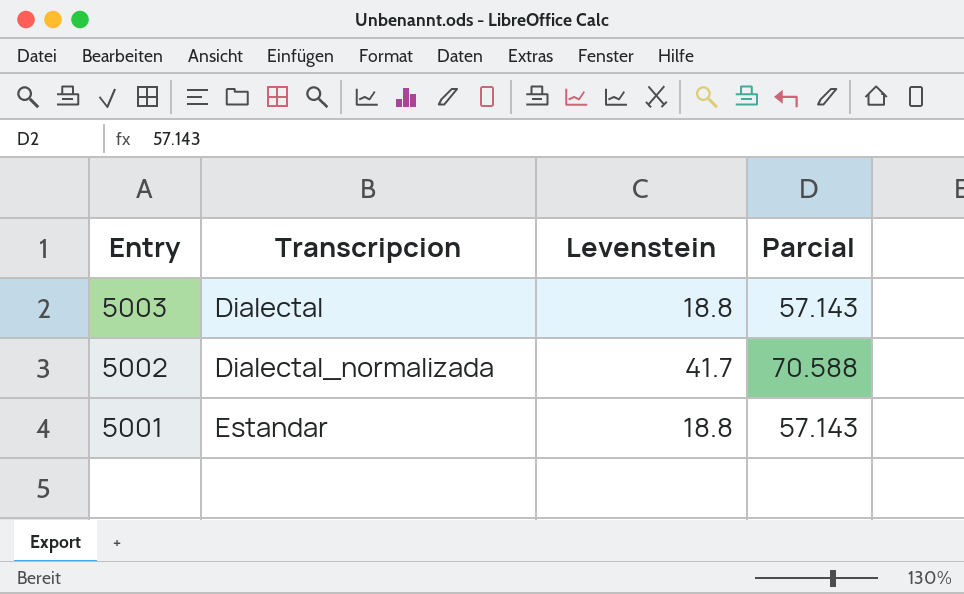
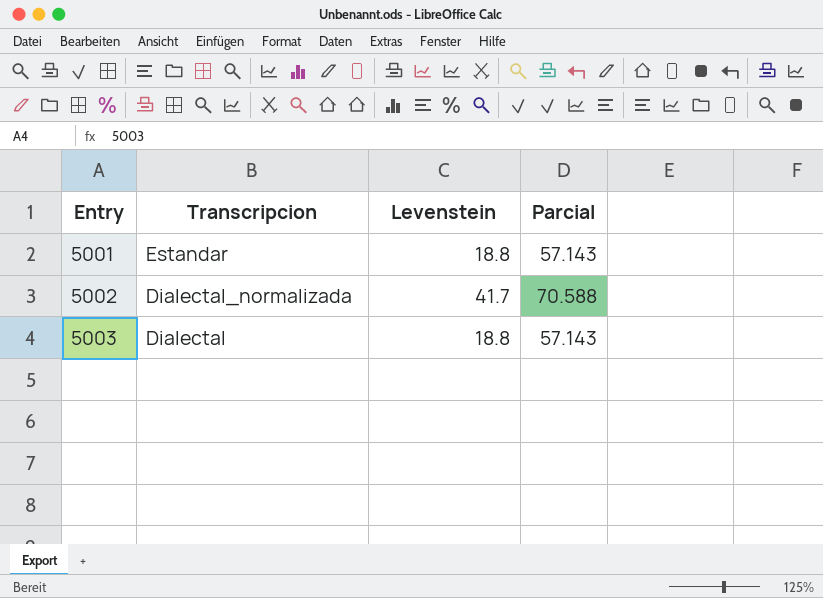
row order: Entry descending -> Entry ascending

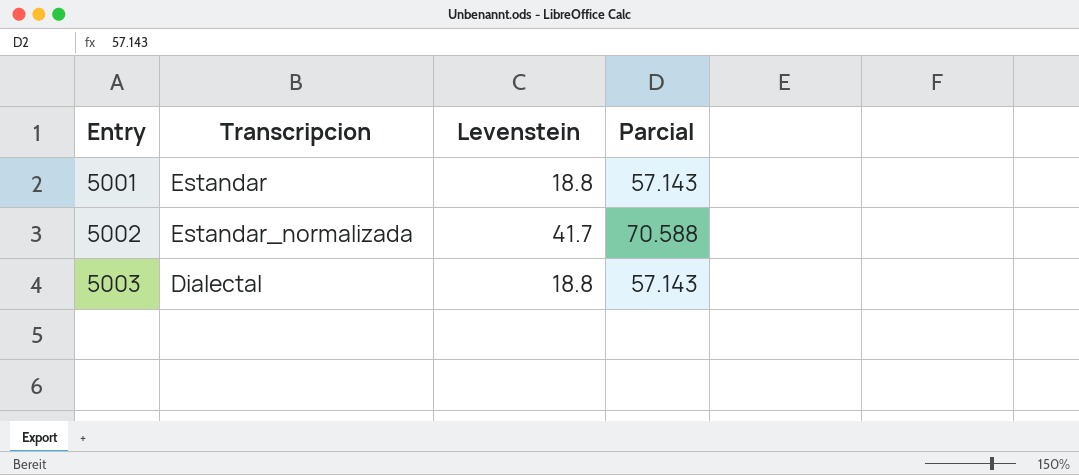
5002 | Transcripcion: Dialectal_normalizada -> Estandar_normalizada

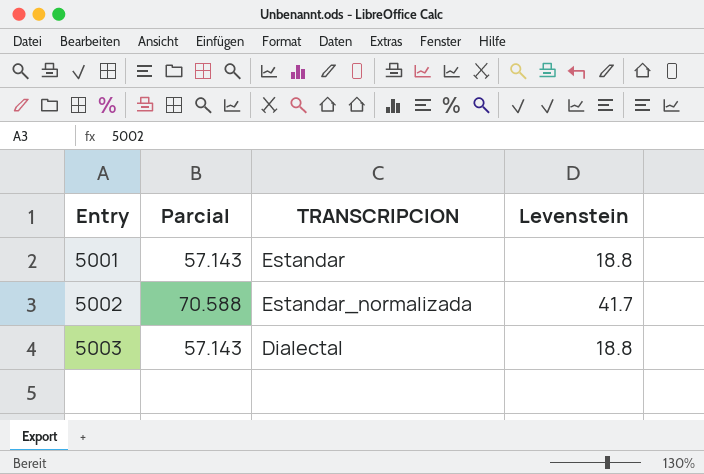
column Parcial | position: 4 -> 2
column name: Transcripcion -> TRANSCRIPCION

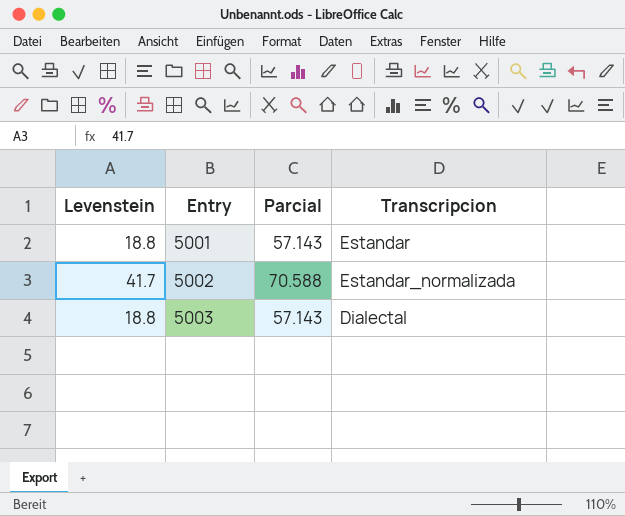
column Levenstein | position: 4 -> 1
column name: TRANSCRIPCION -> Transcripcion

